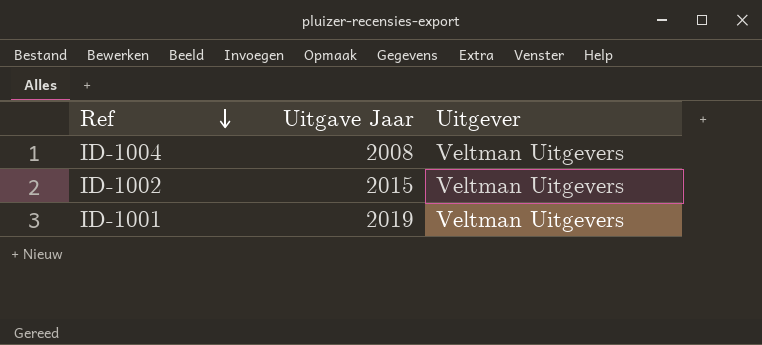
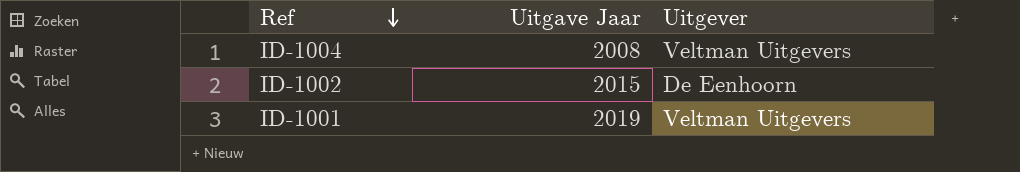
ID-1002 | Uitgever: Veltman Uitgevers -> De Eenhoorn

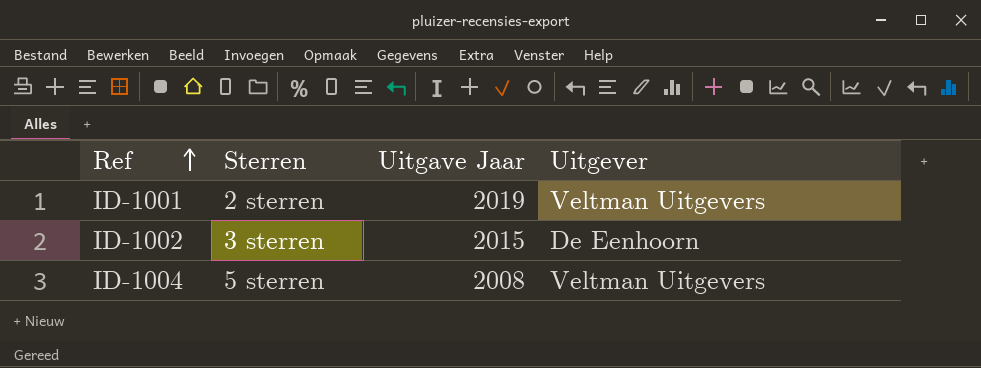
row order: Ref descending -> Ref ascending
column Sterren | position: none -> 2

